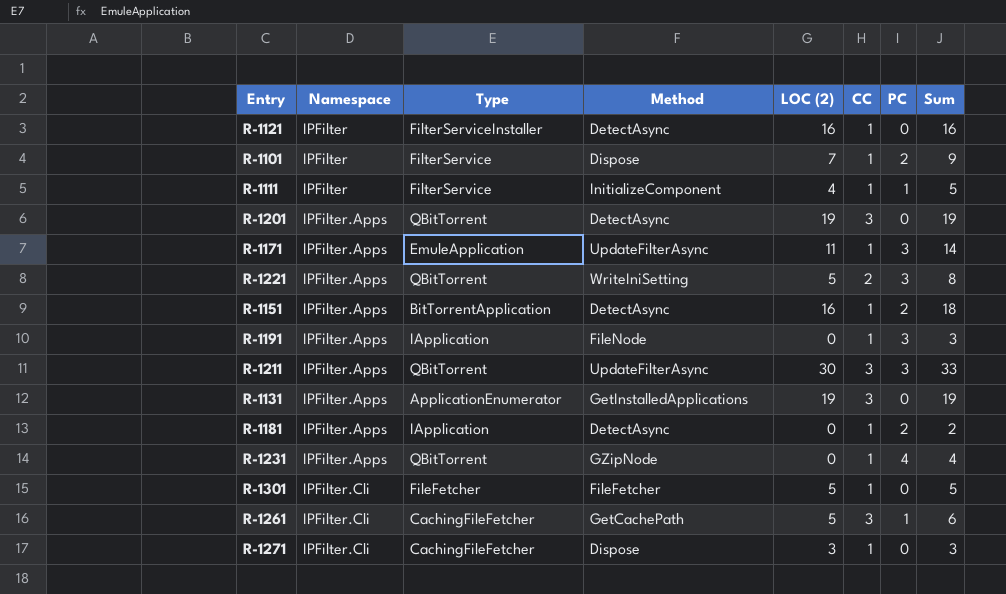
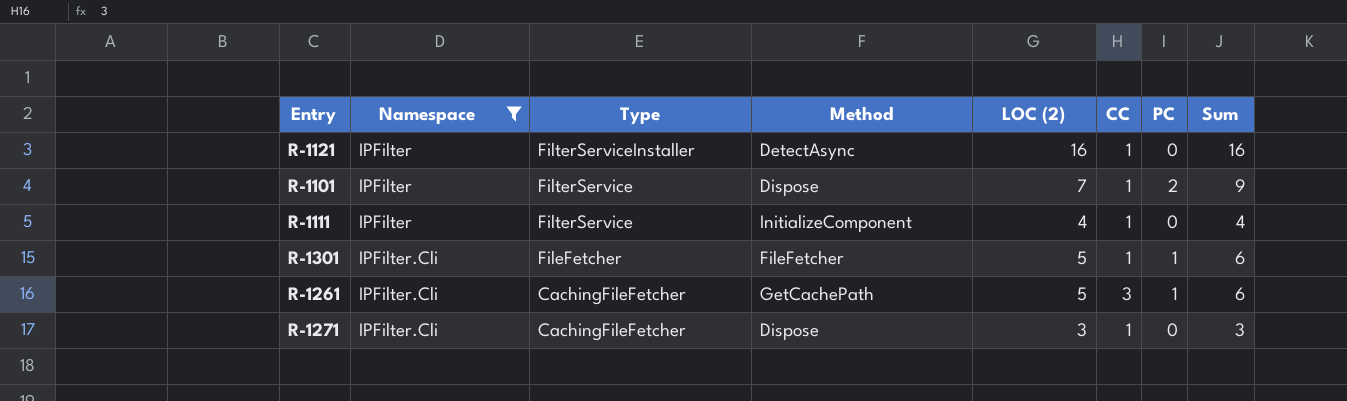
filter: none -> Namespace != IPFilter.Apps
R-1111 | PC: 1 -> 0
R-1111 | Sum: 5 -> 4
R-1301 | PC: 0 -> 1
R-1301 | Sum: 5 -> 6

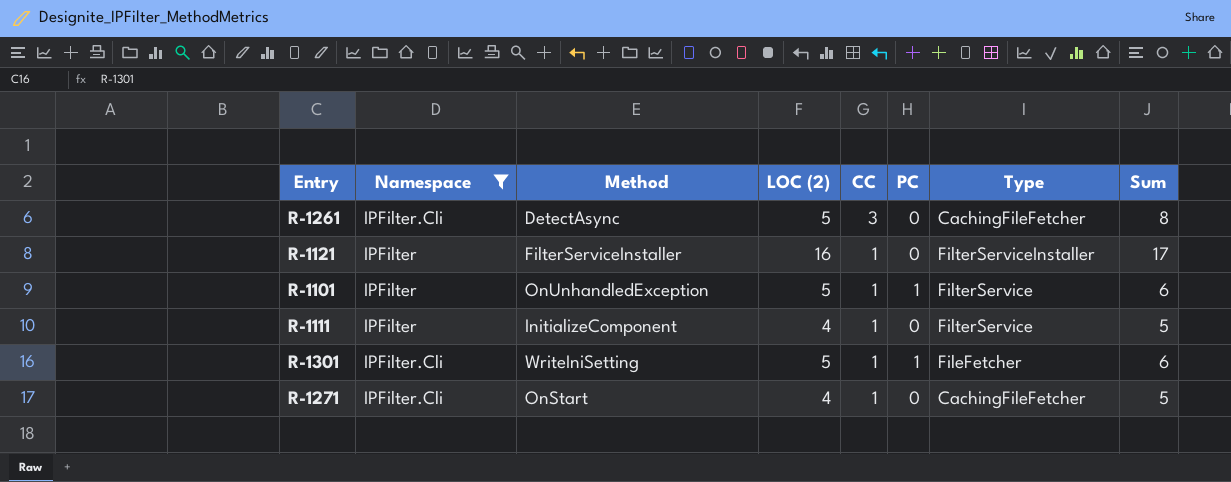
row order: Namespace ascending -> CC descending
column Type | position: 3 -> 7
column Sum | formula: [LOC (2)] + [PC] -> [LOC (2)] + [CC]
R-1261 | Method: GetCachePath -> DetectAsync
R-1261 | PC: 1 -> 0
R-1121 | Method: DetectAsync -> FilterServiceInstaller
R-1101 | Method: Dispose -> OnUnhandledException
R-1101 | LOC (2): 7 -> 5
R-1101 | PC: 2 -> 1
R-1301 | Method: FileFetcher -> WriteIniSetting
R-1271 | Method: Dispose -> OnStart
R-1271 | LOC (2): 3 -> 4

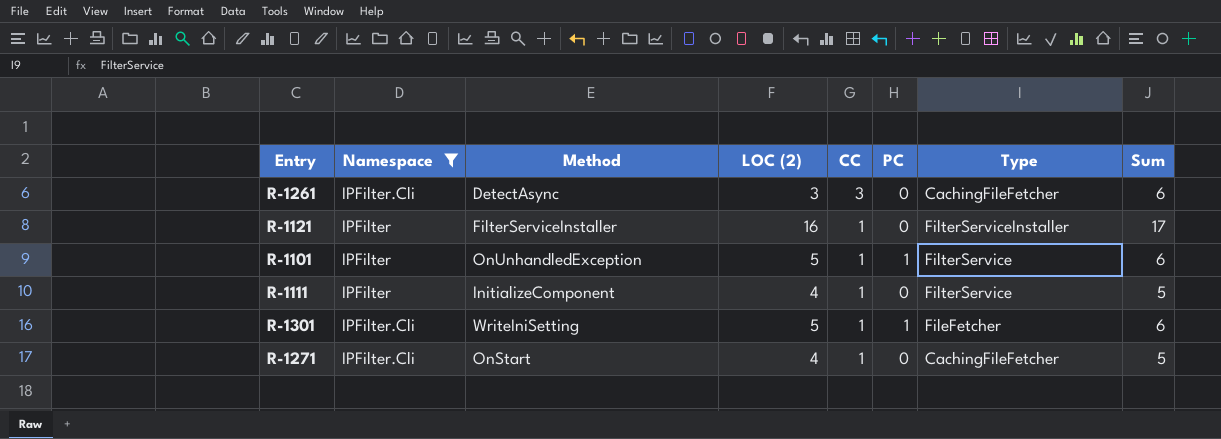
R-1261 | LOC (2): 5 -> 3
R-1261 | Sum: 8 -> 6

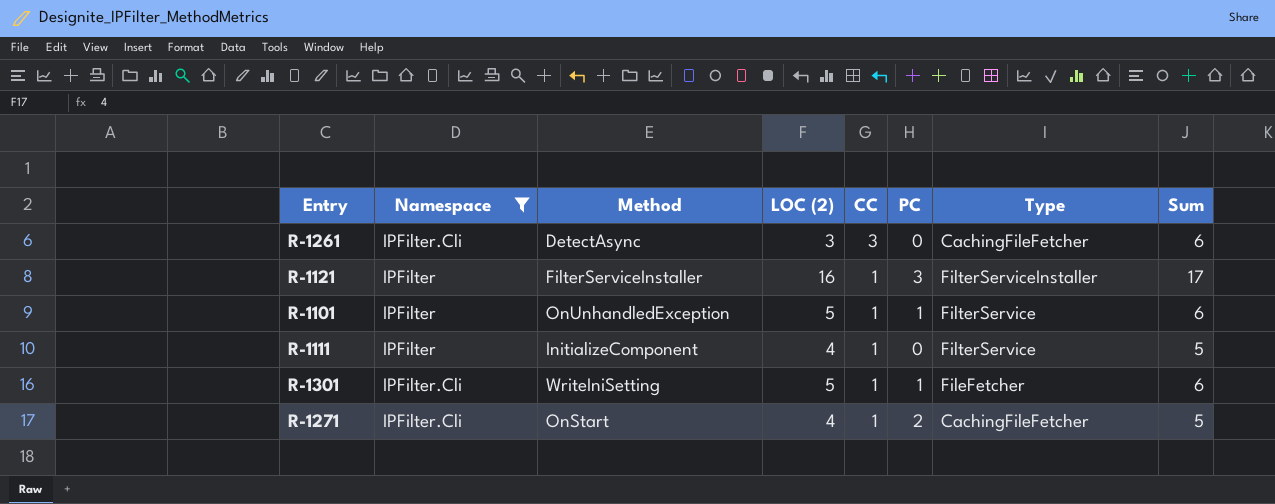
R-1121 | PC: 0 -> 3
R-1271 | PC: 0 -> 2

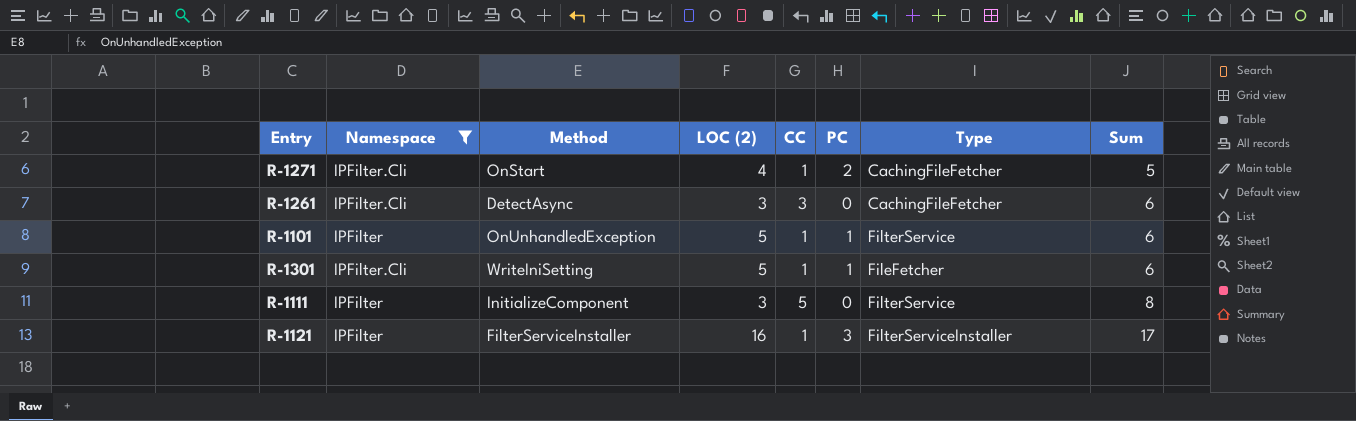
row order: CC descending -> Sum ascending
R-1111 | LOC (2): 4 -> 3
R-1111 | CC: 1 -> 5
R-1111 | Sum: 5 -> 8

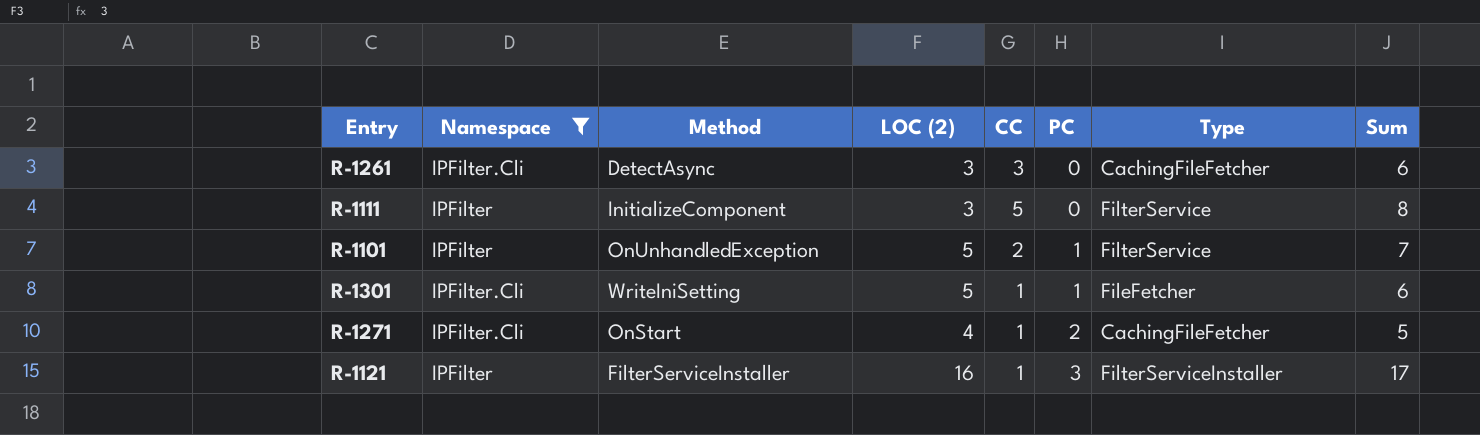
row order: Sum ascending -> PC ascending
R-1101 | CC: 1 -> 2
R-1101 | Sum: 6 -> 7

